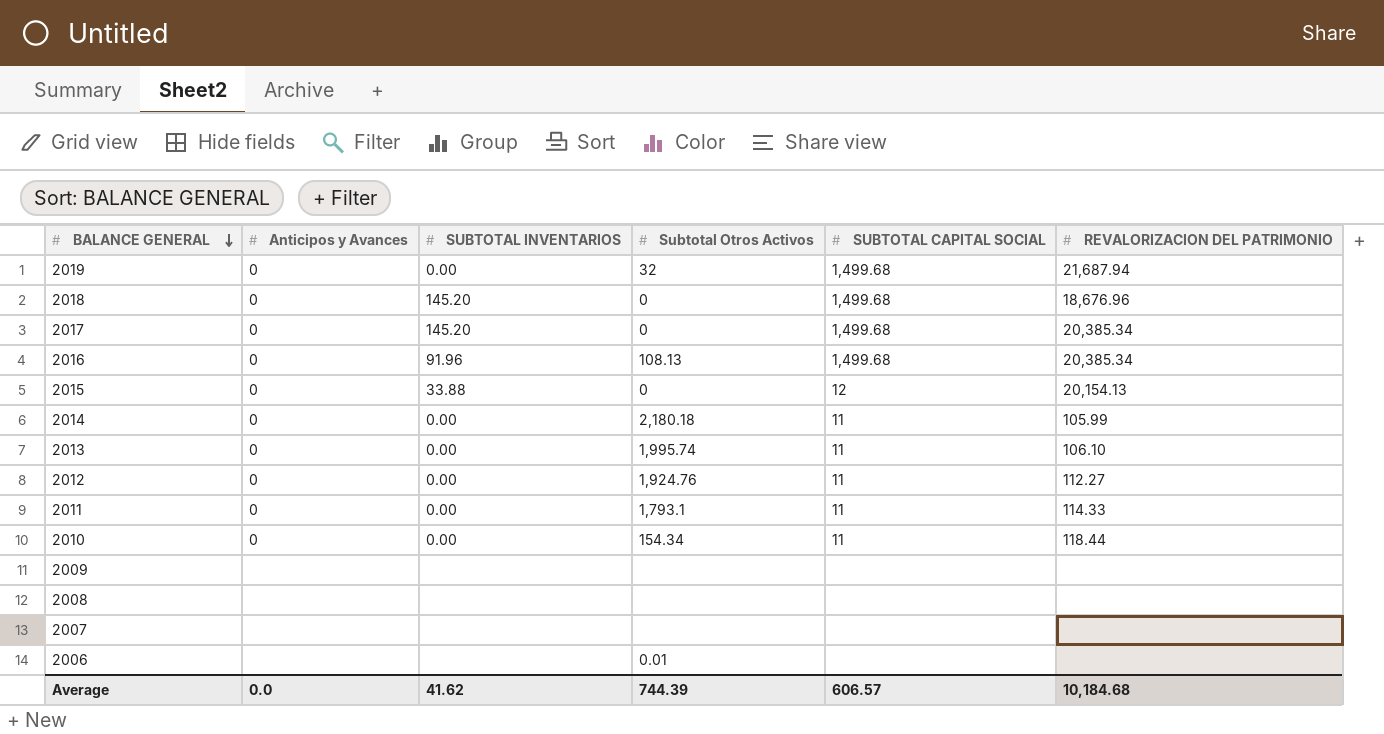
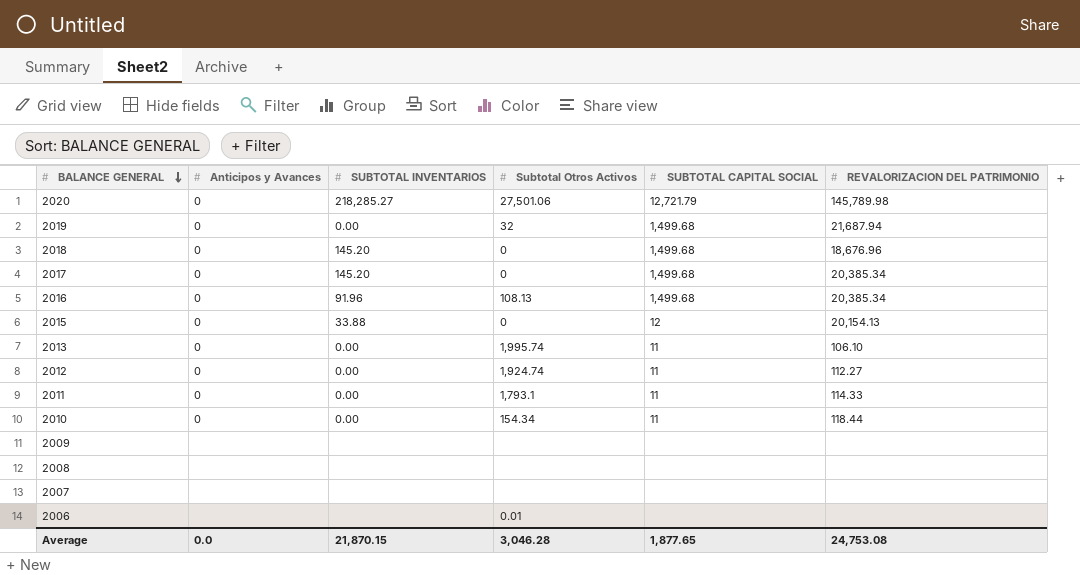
row 2014: 0 | 0.00 | 2,180.18 | 11 | 105.99 -> none
row 2020: none -> 0 | 218,285.27 | 27,501.06 | 12,721.79 | 145,789.98
2012 | Subtotal Otros Activos: 1,924.76 -> 1,924.74
Average | SUBTOTAL INVENTARIOS: 41.62 -> 21,870.15
Average | Subtotal Otros Activos: 744.39 -> 3,046.28
Average | SUBTOTAL CAPITAL SOCIAL: 606.57 -> 1,877.65
Average | REVALORIZACION DEL PATRIMONIO: 10,184.68 -> 24,753.08

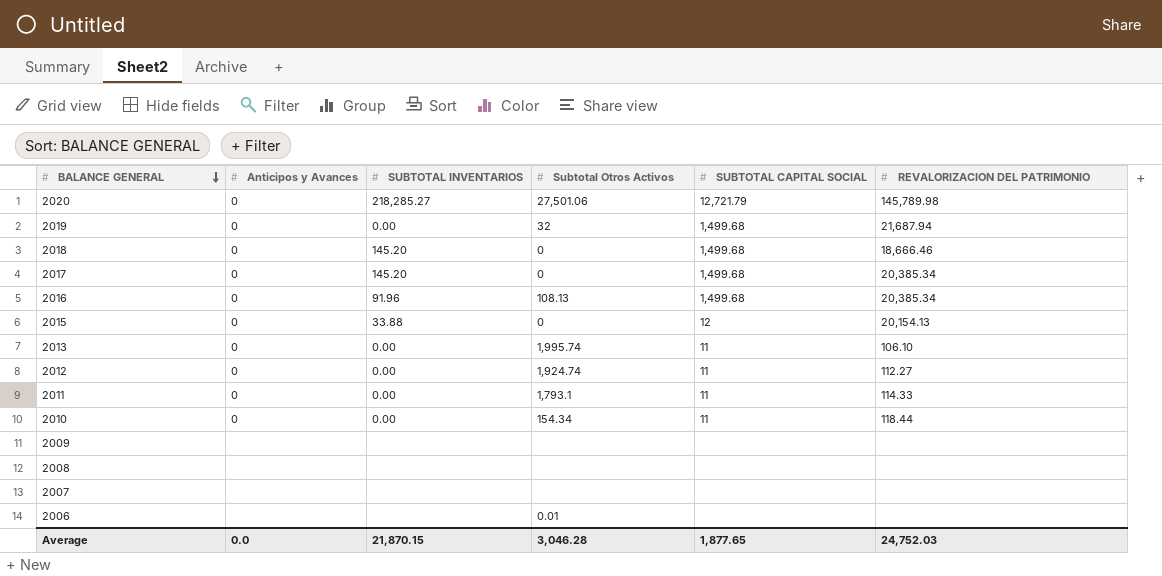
2018 | REVALORIZACION DEL PATRIMONIO: 18,676.96 -> 18,666.46
Average | REVALORIZACION DEL PATRIMONIO: 24,753.08 -> 24,752.03

